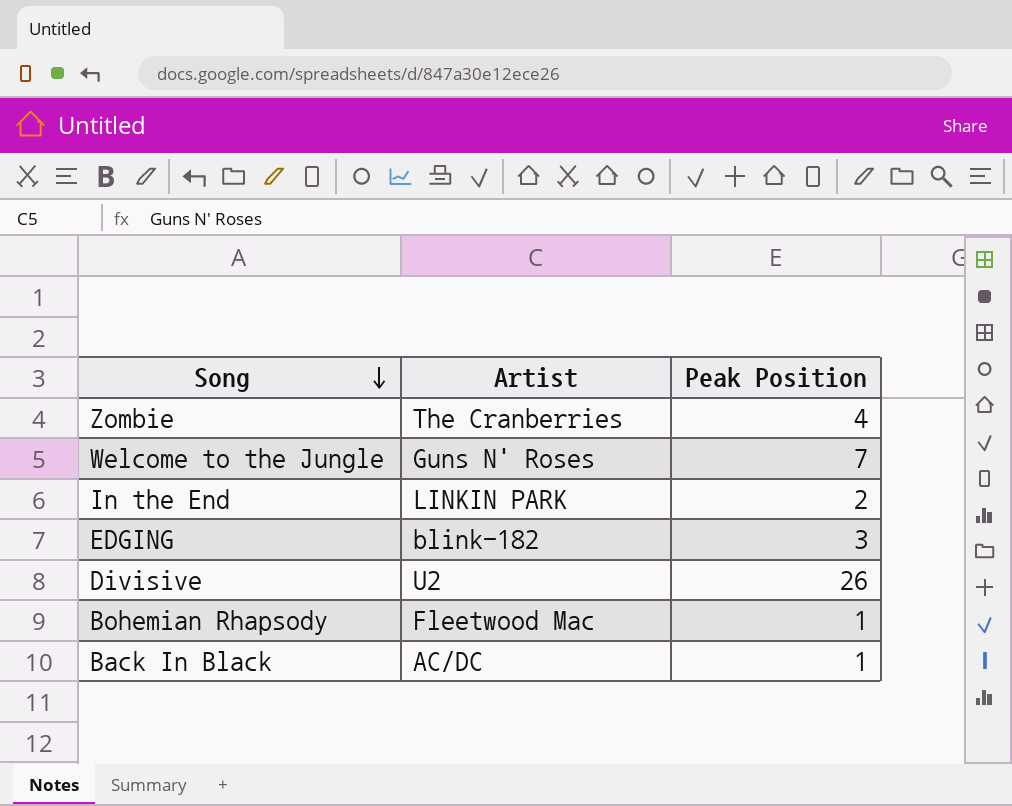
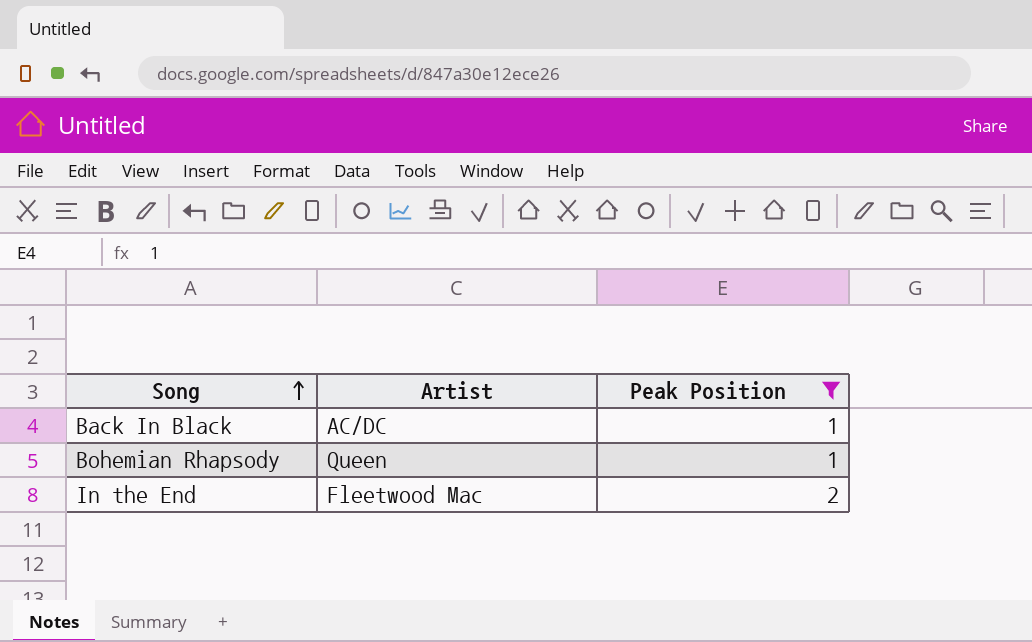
filter: none -> Peak Position <= 2
row order: Song descending -> Song ascending
Bohemian Rhapsody | Artist: Fleetwood Mac -> Queen
In the End | Artist: LINKIN PARK -> Fleetwood Mac

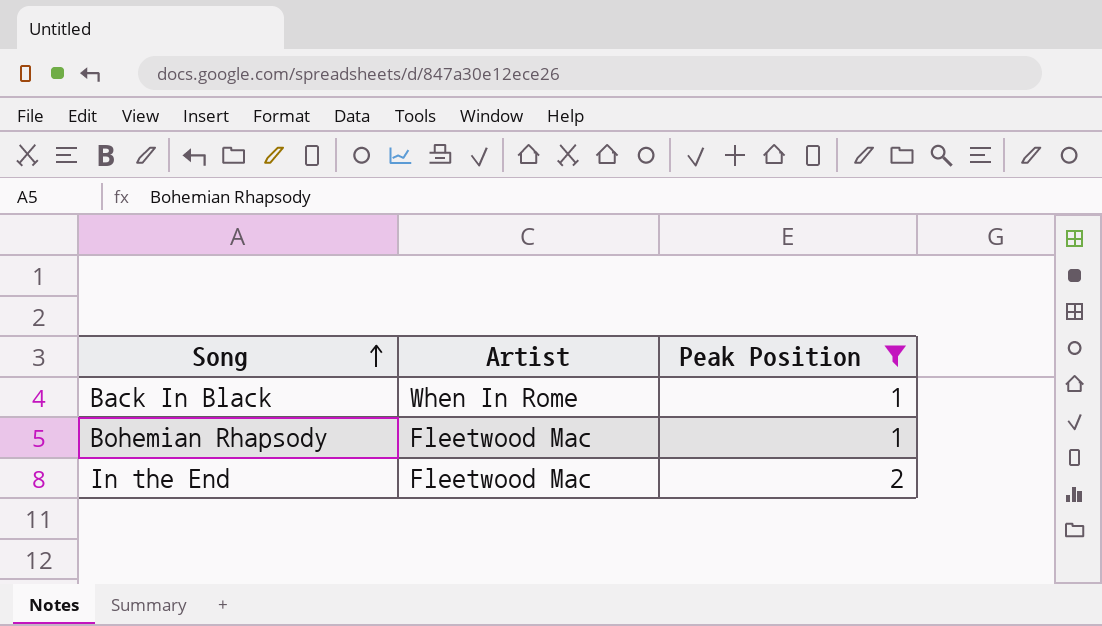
Back In Black | Artist: AC/DC -> When In Rome
Bohemian Rhapsody | Artist: Queen -> Fleetwood Mac

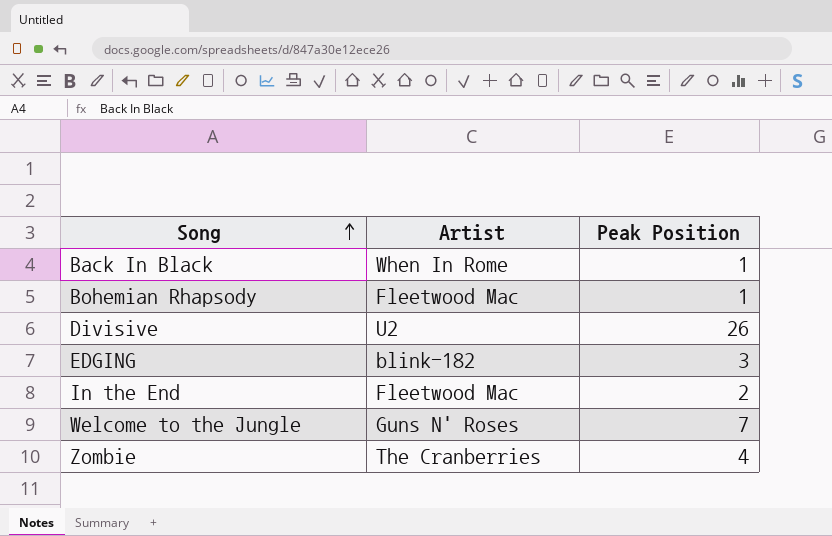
filter: Peak Position <= 2 -> none

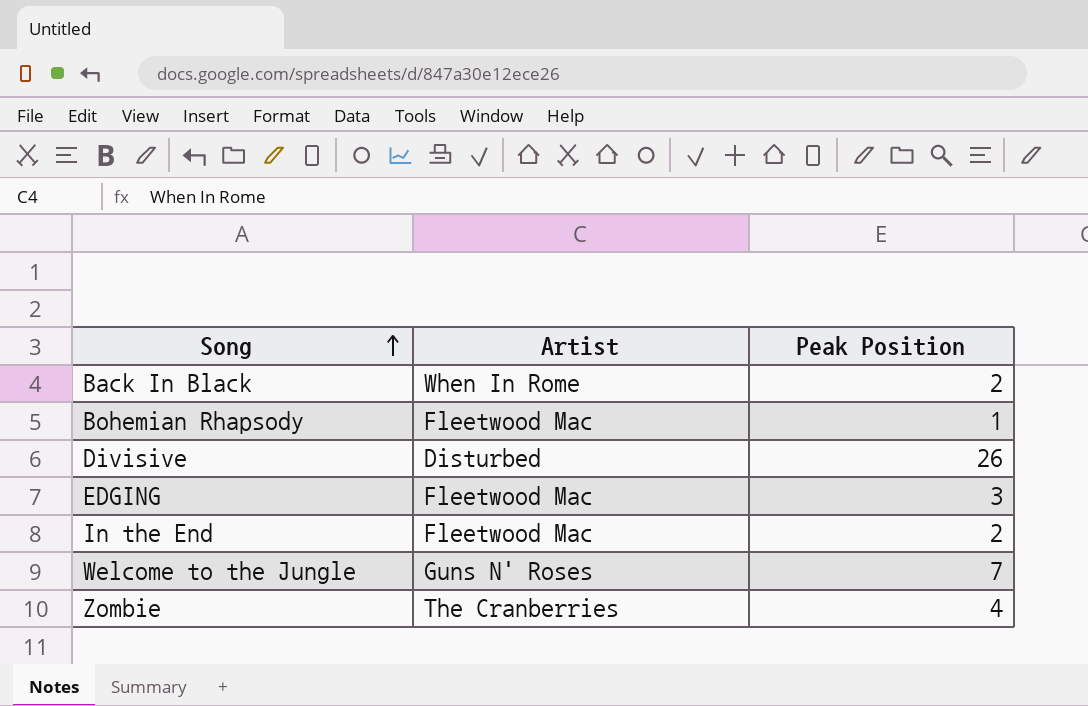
Back In Black | Peak Position: 1 -> 2
Divisive | Artist: U2 -> Disturbed
EDGING | Artist: blink-182 -> Fleetwood Mac

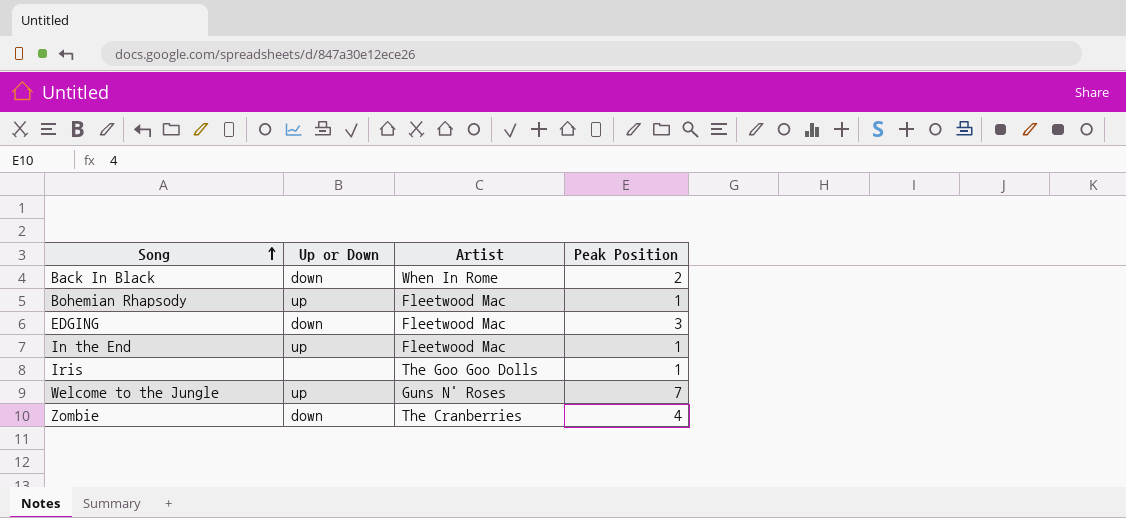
column Up or Down | position: none -> 2
row Divisive: Disturbed | 26 -> none
In the End | Peak Position: 2 -> 1
row Iris: none -> none | The Goo Goo Dolls | 1

